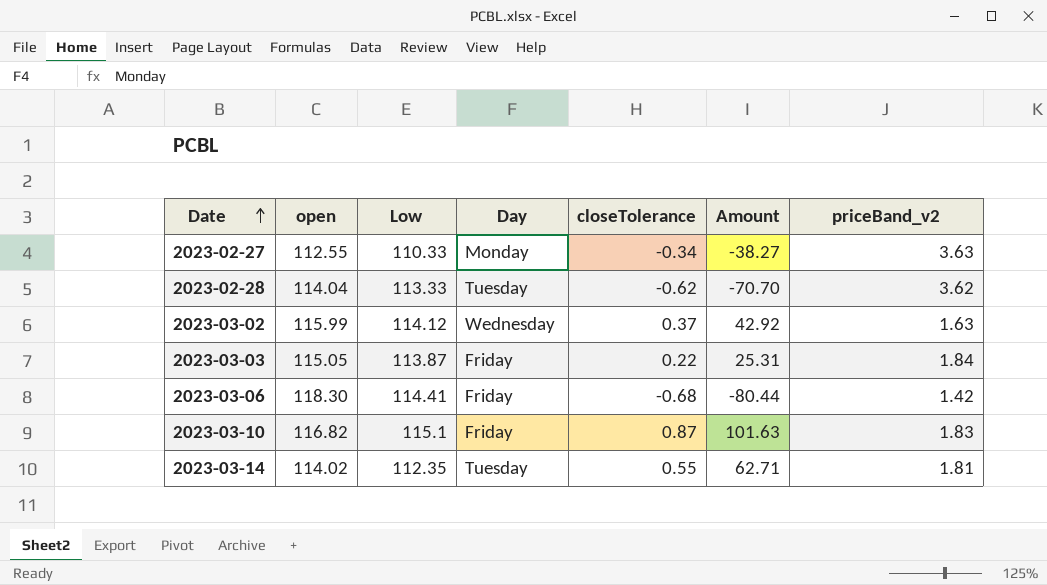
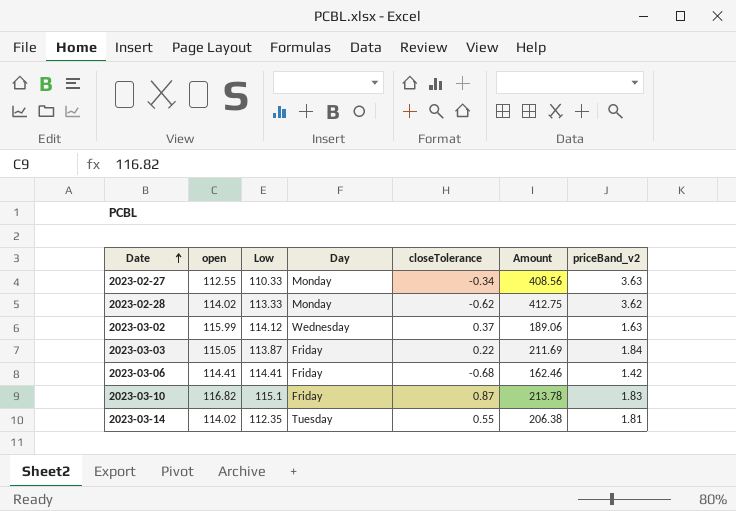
column Amount | formula: [open] * [closeTolerance] -> [open] * [priceBand_v2]
2023-02-28 | open: 114.04 -> 114.02
2023-02-28 | Day: Tuesday -> Monday
2023-03-06 | open: 118.30 -> 114.41

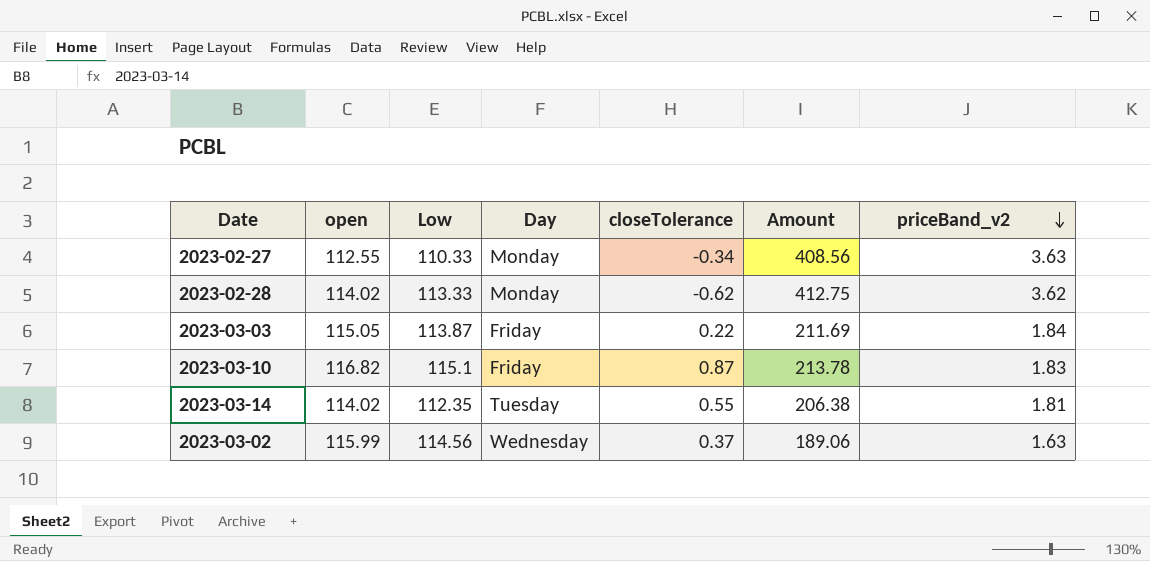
row order: Date ascending -> priceBand_v2 descending
row 2023-03-06: 114.41 | 114.41 | Friday | -0.68 | 162.46 | 1.42 -> none
2023-03-02 | Low: 114.12 -> 114.56

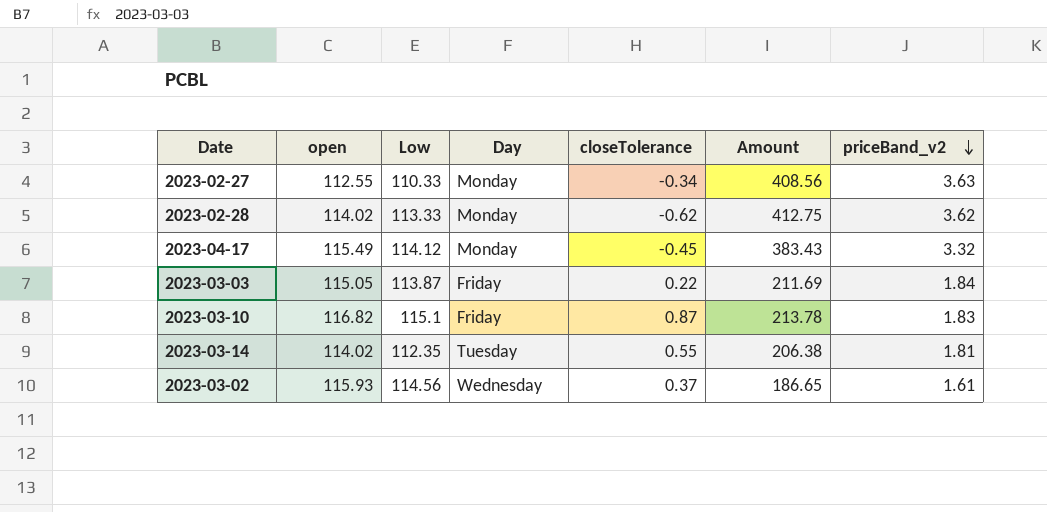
row 2023-04-17: none -> 115.49 | 114.12 | Monday | -0.45 | 383.43 | 3.32
2023-03-02 | open: 115.99 -> 115.93
2023-03-02 | Amount: 189.06 -> 186.65
2023-03-02 | priceBand_v2: 1.63 -> 1.61

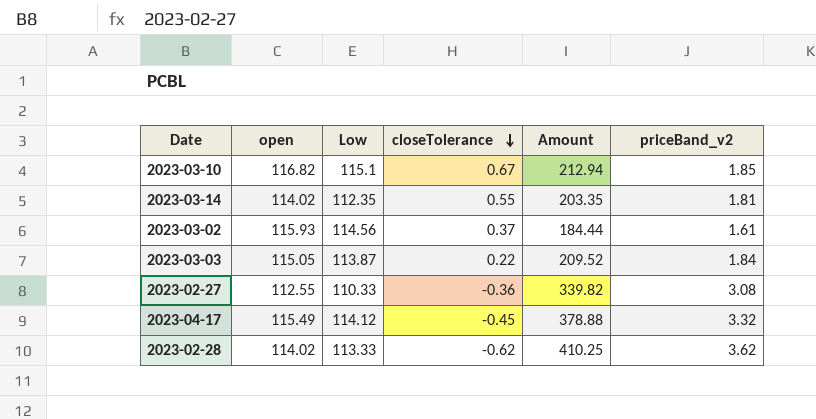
row order: priceBand_v2 descending -> closeTolerance descending
column Day | position: 4 -> none
column Amount | formula: [open] * [priceBand_v2] -> [Low] * [priceBand_v2]
2023-03-10 | closeTolerance: 0.87 -> 0.67
2023-03-10 | priceBand_v2: 1.83 -> 1.85
2023-02-27 | closeTolerance: -0.34 -> -0.36
2023-02-27 | priceBand_v2: 3.63 -> 3.08

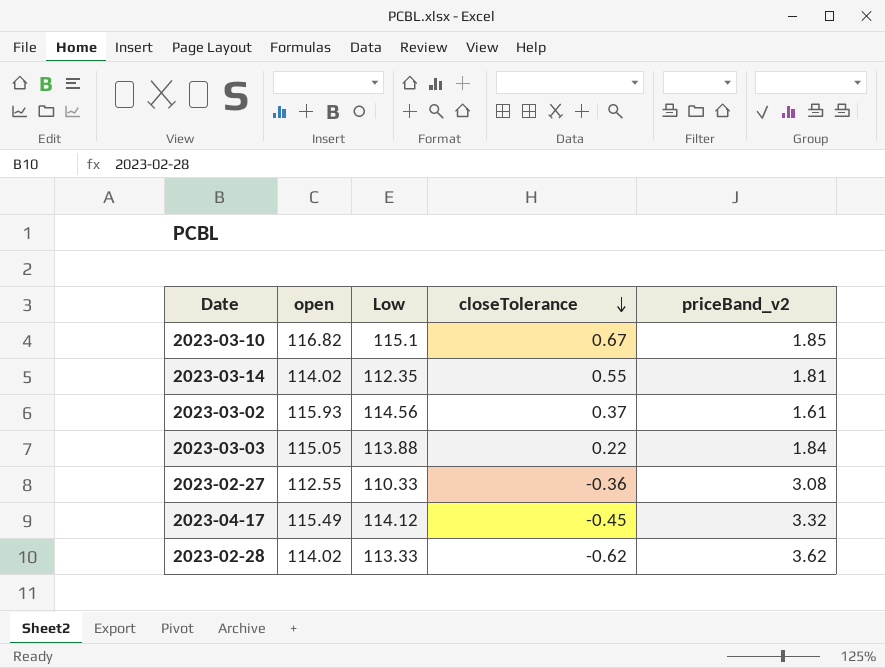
column Amount | formula: [Low] * [priceBand_v2] -> none
2023-03-03 | Low: 113.87 -> 113.88

